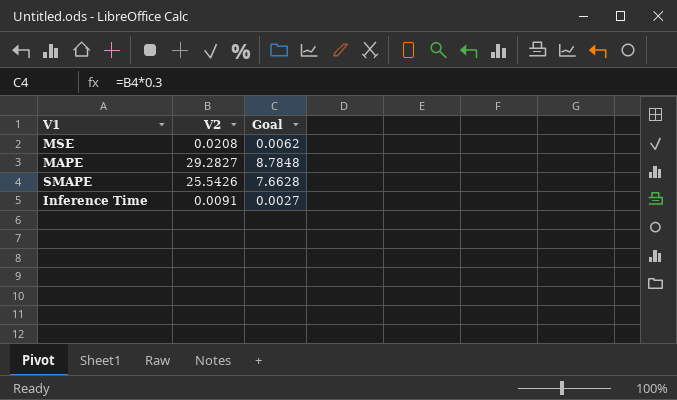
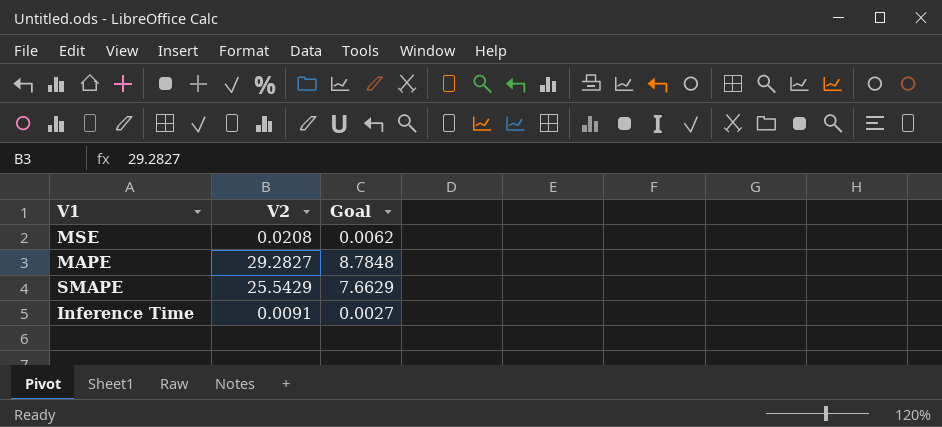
SMAPE | V2: 25.5426 -> 25.5429
SMAPE | Goal: 7.6628 -> 7.6629

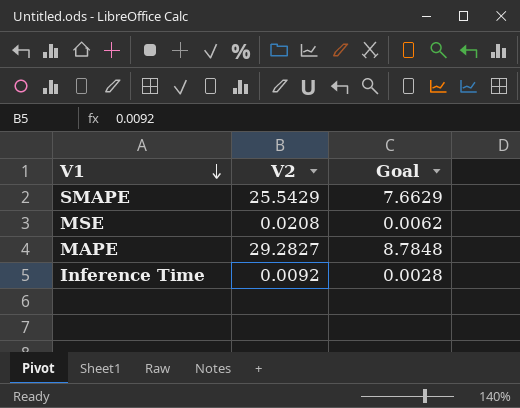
row order: none -> V1 descending
Inference Time | V2: 0.0091 -> 0.0092
Inference Time | Goal: 0.0027 -> 0.0028

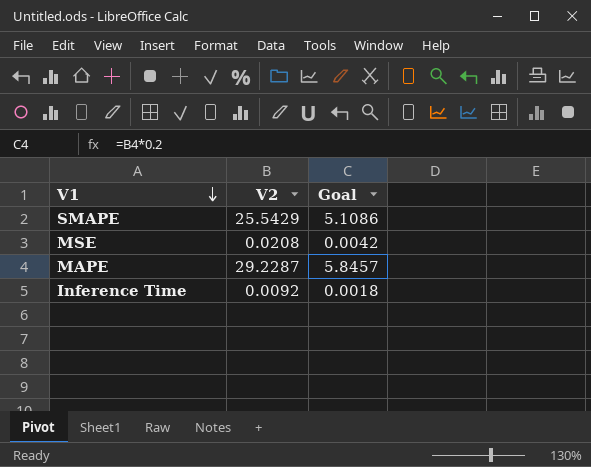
column Goal | formula: [V2] * 0.3 -> [V2] * 0.2
MAPE | V2: 29.2827 -> 29.2287

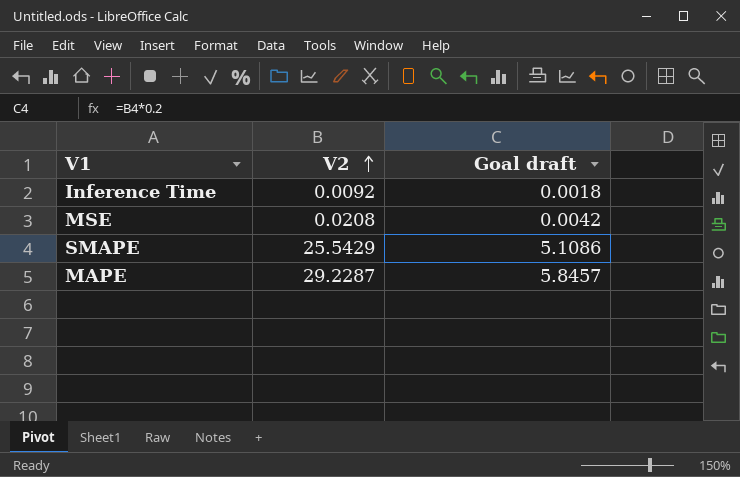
row order: V1 descending -> V2 ascending
column name: Goal -> Goal draft

